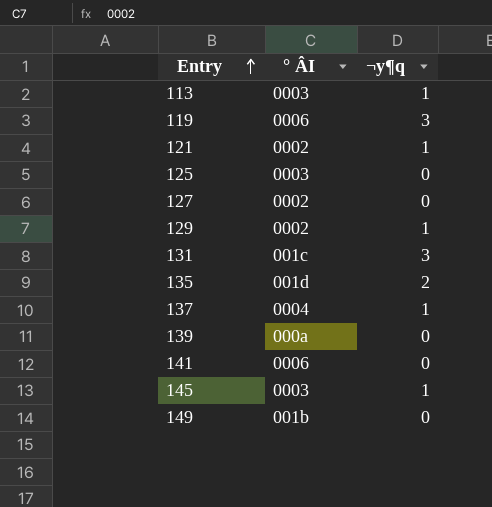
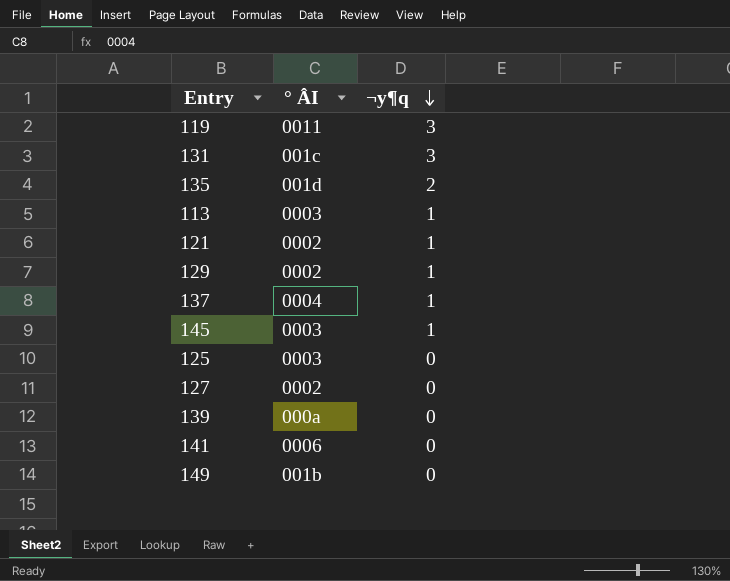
row order: Entry ascending -> ¬y¶q descending
119 | ° ÂI: 0006 -> 0011

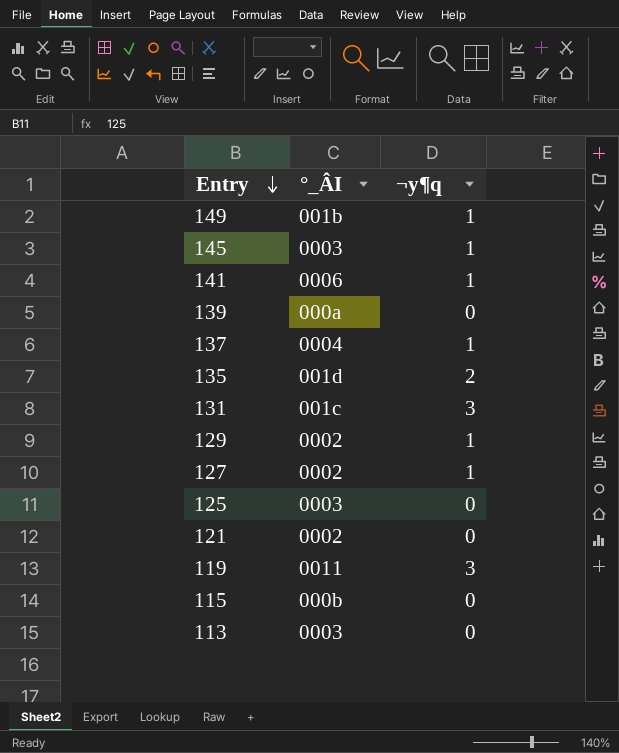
row order: ¬y¶q descending -> Entry descending
column name: ° ÂI -> °_ÂI
149 | ¬y¶q: 0 -> 1
141 | ¬y¶q: 0 -> 1
127 | ¬y¶q: 0 -> 1
121 | ¬y¶q: 1 -> 0
row 115: none -> 000b | 0
113 | ¬y¶q: 1 -> 0

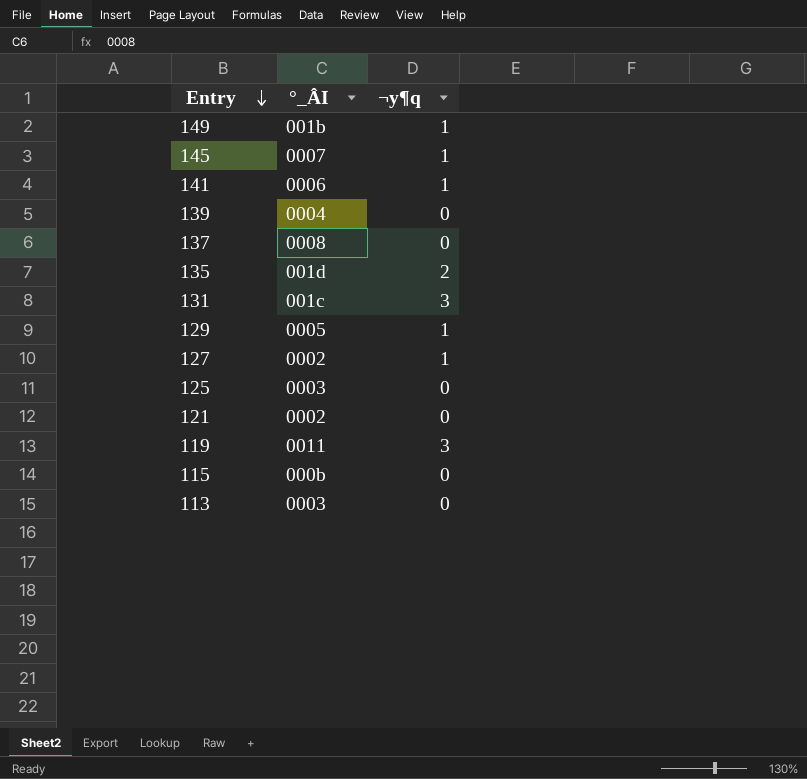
145 | °_ÂI: 0003 -> 0007
139 | °_ÂI: 000a -> 0004
137 | °_ÂI: 0004 -> 0008
137 | ¬y¶q: 1 -> 0
129 | °_ÂI: 0002 -> 0005

